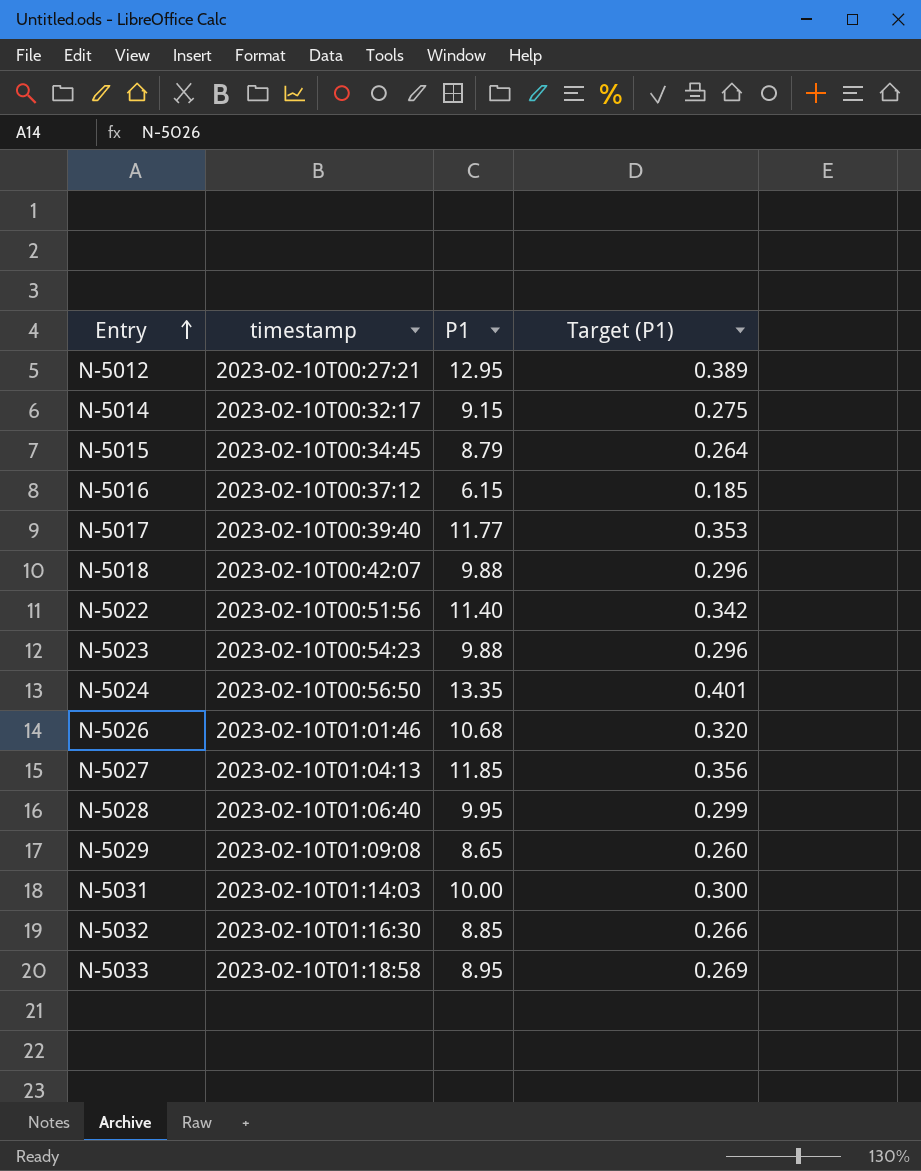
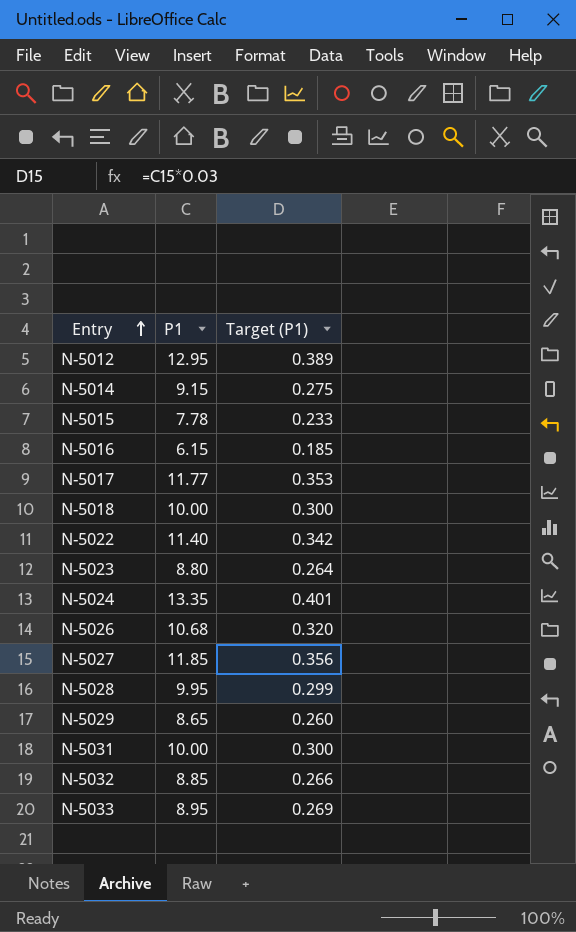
column timestamp | position: 2 -> none
N-5015 | P1: 8.79 -> 7.78
N-5015 | Target (P1): 0.264 -> 0.233
N-5018 | P1: 9.88 -> 10.00
N-5018 | Target (P1): 0.296 -> 0.300
N-5023 | P1: 9.88 -> 8.80
N-5023 | Target (P1): 0.296 -> 0.264

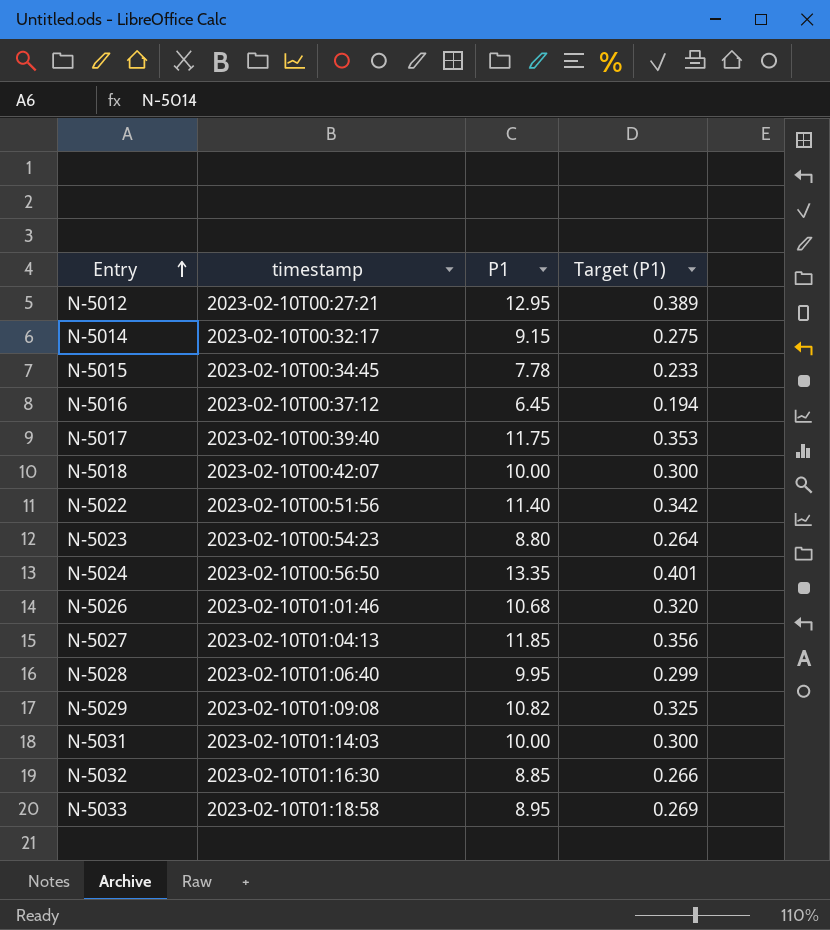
column timestamp | position: none -> 2
N-5016 | P1: 6.15 -> 6.45
N-5016 | Target (P1): 0.185 -> 0.194
N-5017 | P1: 11.77 -> 11.75
N-5029 | P1: 8.65 -> 10.82
N-5029 | Target (P1): 0.260 -> 0.325

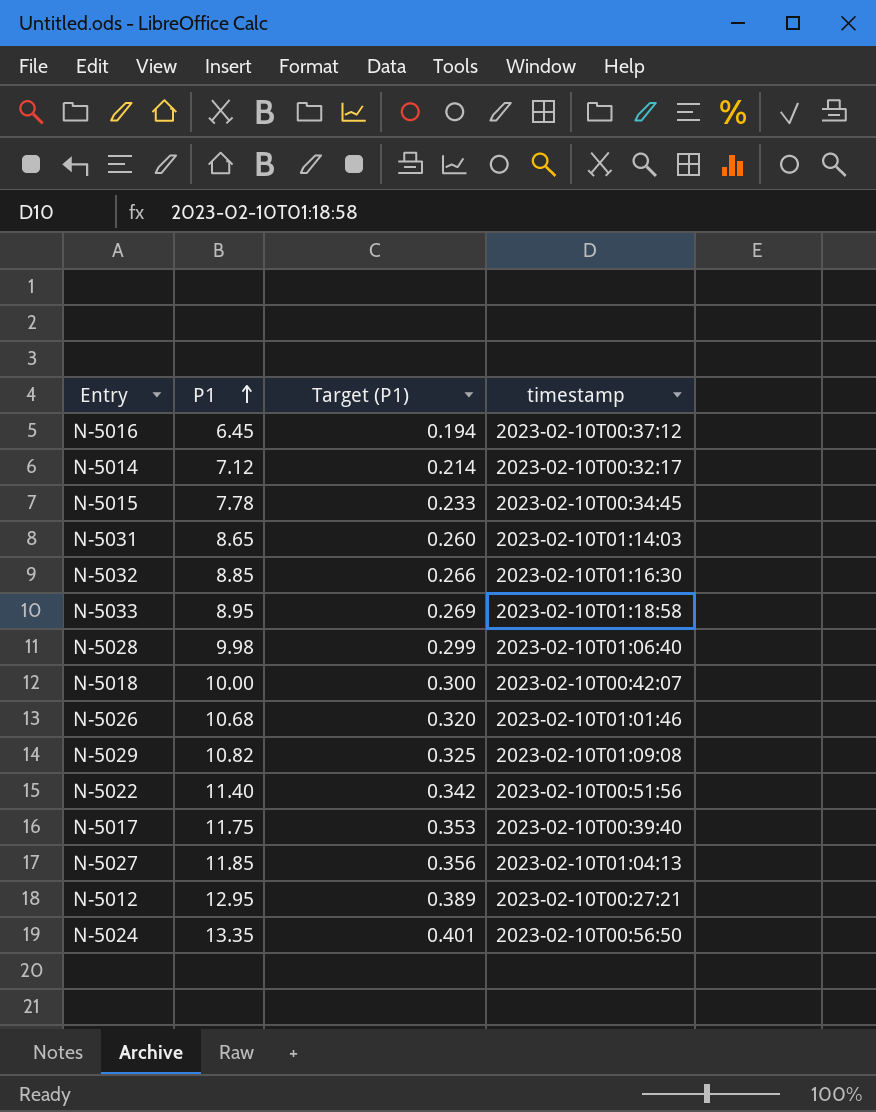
row order: Entry ascending -> P1 ascending
column timestamp | position: 2 -> 4
row N-5023: 2023-02-10T00:54:23 | 8.80 | 0.264 -> none
N-5014 | P1: 9.15 -> 7.12
N-5014 | Target (P1): 0.275 -> 0.214
N-5031 | P1: 10.00 -> 8.65
N-5031 | Target (P1): 0.300 -> 0.260
N-5028 | P1: 9.95 -> 9.98

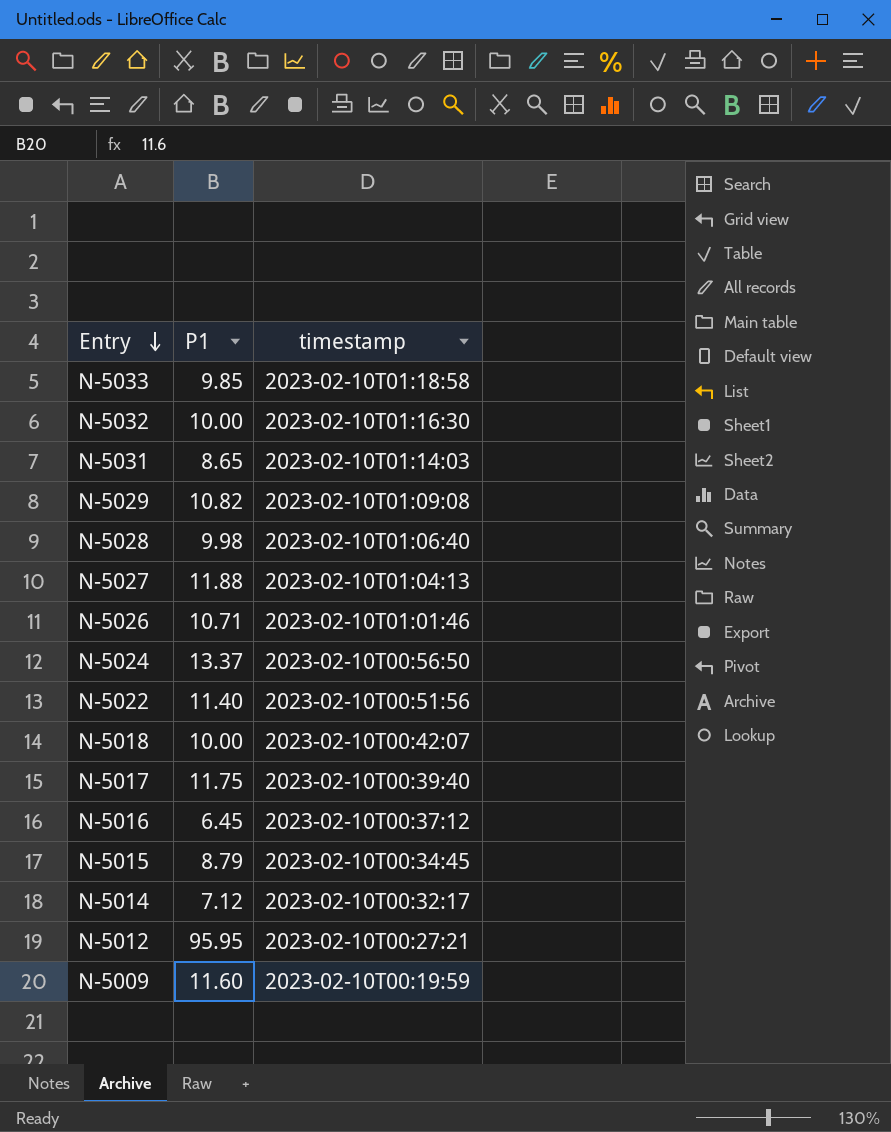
row order: P1 ascending -> Entry descending
column Target (P1) | formula: [P1] * 0.03 -> none
N-5033 | P1: 8.95 -> 9.85
N-5032 | P1: 8.85 -> 10.00
N-5027 | P1: 11.85 -> 11.88
N-5026 | P1: 10.68 -> 10.71
N-5024 | P1: 13.35 -> 13.37
N-5015 | P1: 7.78 -> 8.79
N-5012 | P1: 12.95 -> 95.95
row N-5009: none -> 11.60 | 2023-02-10T00:19:59

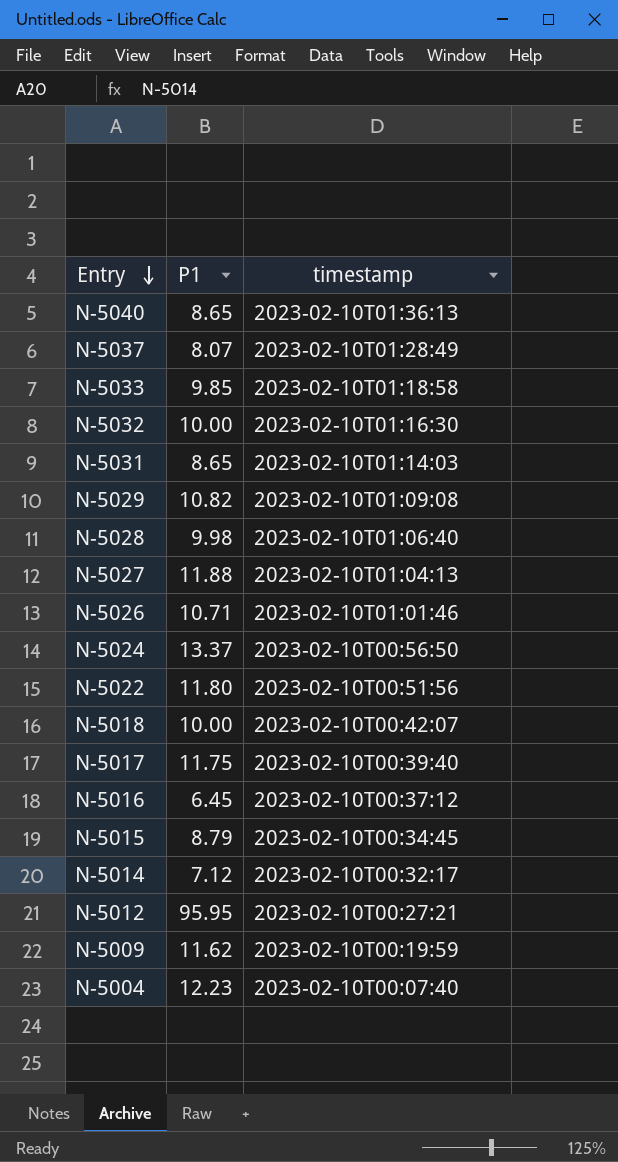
row N-5040: none -> 8.65 | 2023-02-10T01:36:13
row N-5037: none -> 8.07 | 2023-02-10T01:28:49
N-5022 | P1: 11.40 -> 11.80
N-5009 | P1: 11.60 -> 11.62
row N-5004: none -> 12.23 | 2023-02-10T00:07:40

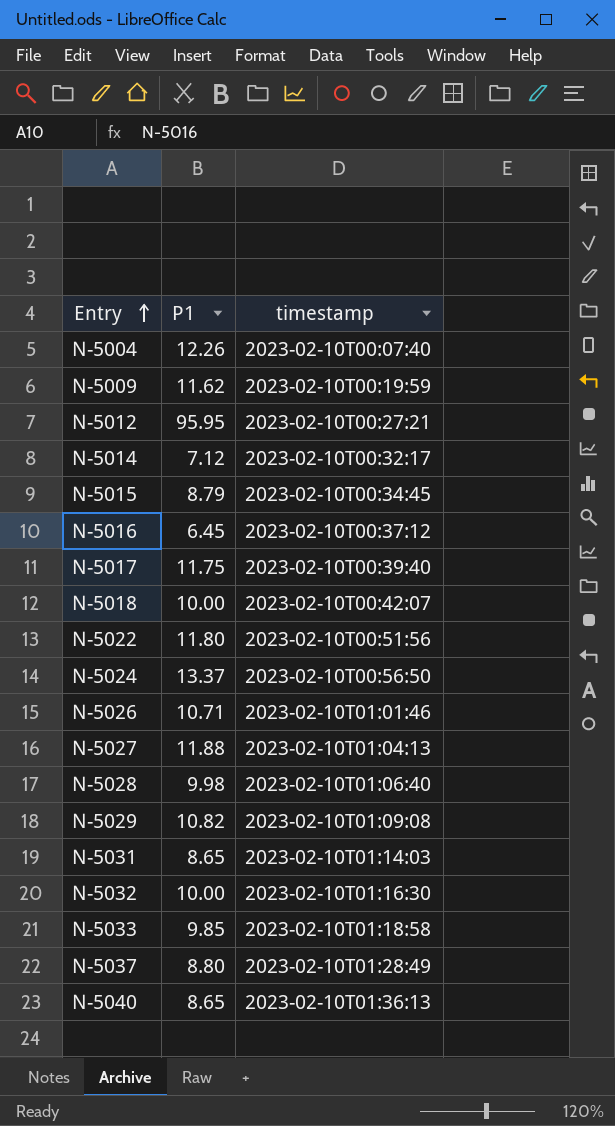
row order: Entry descending -> Entry ascending
N-5004 | P1: 12.23 -> 12.26
N-5037 | P1: 8.07 -> 8.80

